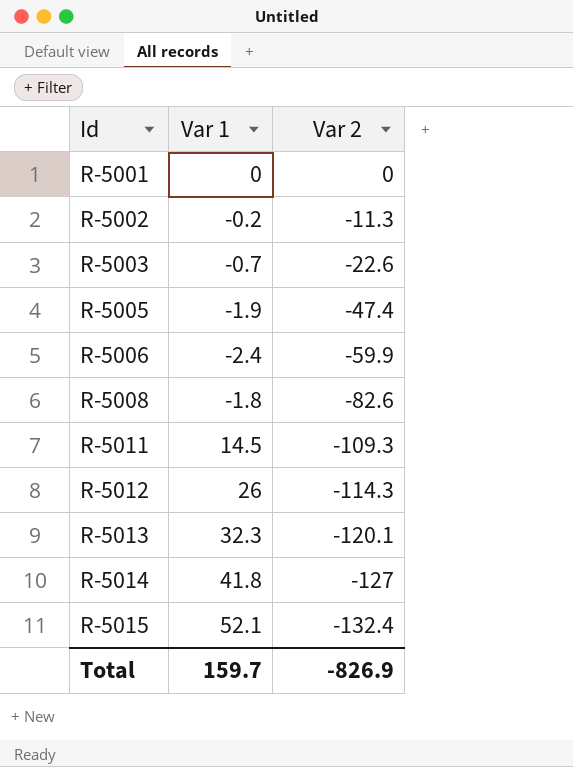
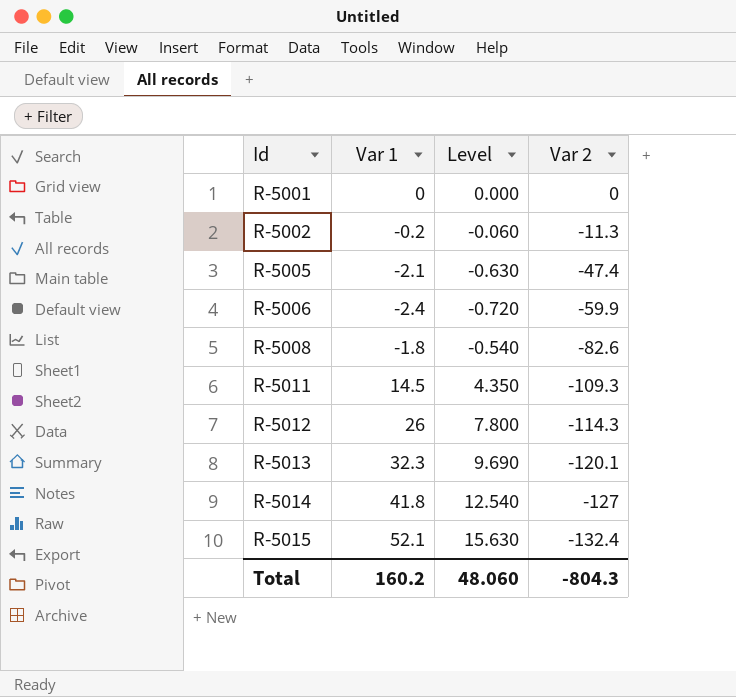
column Level | formula: none -> [Var 1] * 0.3
row R-5003: -0.7 | -22.6 -> none
R-5005 | Var 1: -1.9 -> -2.1
Total | Var 1: 159.7 -> 160.2
Total | Var 2: -826.9 -> -804.3

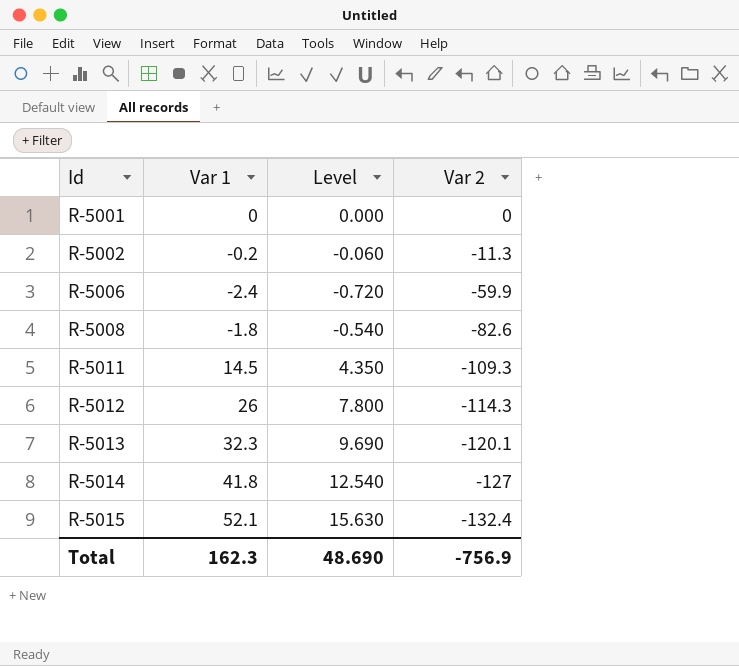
row R-5005: -2.1 | -0.630 | -47.4 -> none
Total | Var 1: 160.2 -> 162.3
Total | Level: 48.060 -> 48.690
Total | Var 2: -804.3 -> -756.9

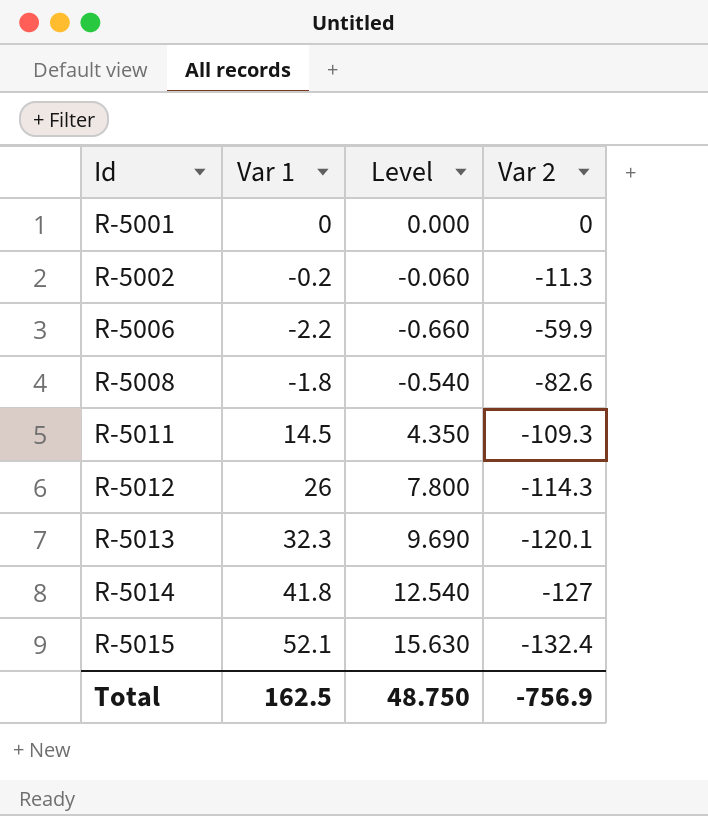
R-5006 | Var 1: -2.4 -> -2.2
R-5006 | Level: -0.720 -> -0.660
Total | Var 1: 162.3 -> 162.5
Total | Level: 48.690 -> 48.750

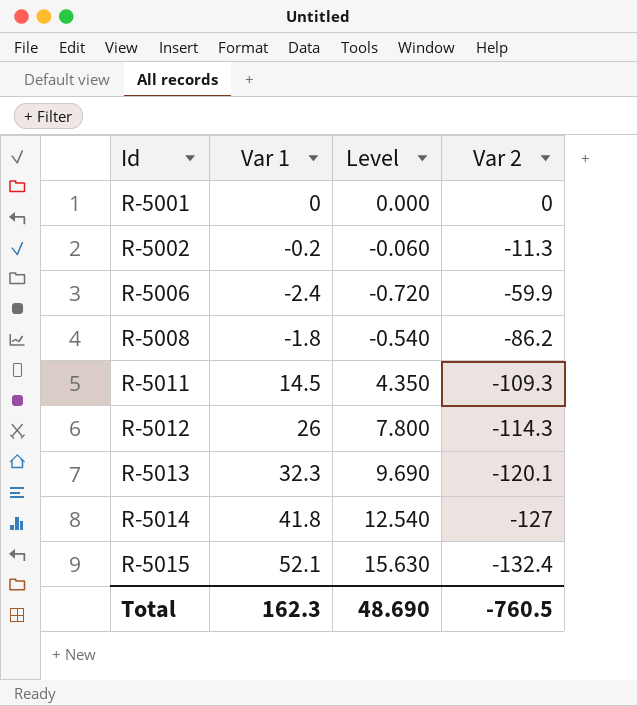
R-5006 | Var 1: -2.2 -> -2.4
R-5006 | Level: -0.660 -> -0.720
R-5008 | Var 2: -82.6 -> -86.2
Total | Var 1: 162.5 -> 162.3
Total | Level: 48.750 -> 48.690
Total | Var 2: -756.9 -> -760.5

